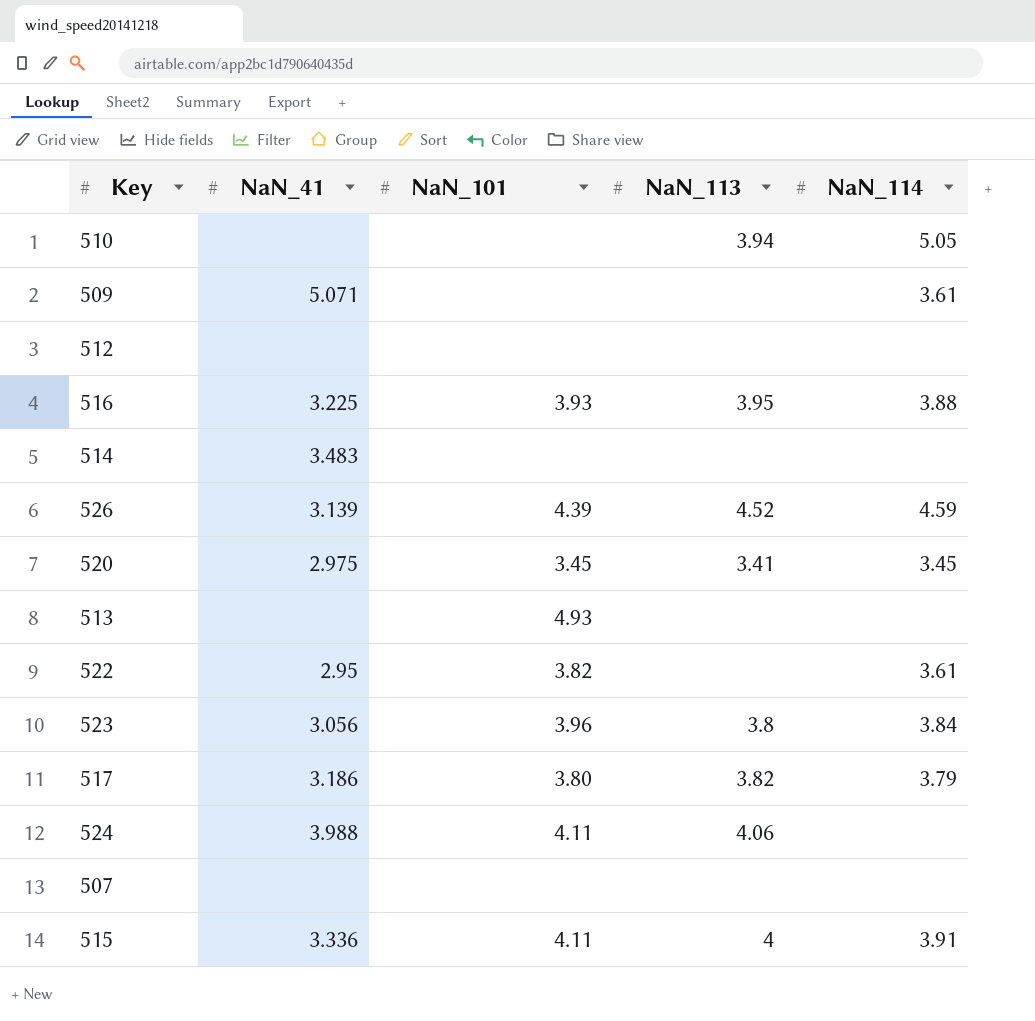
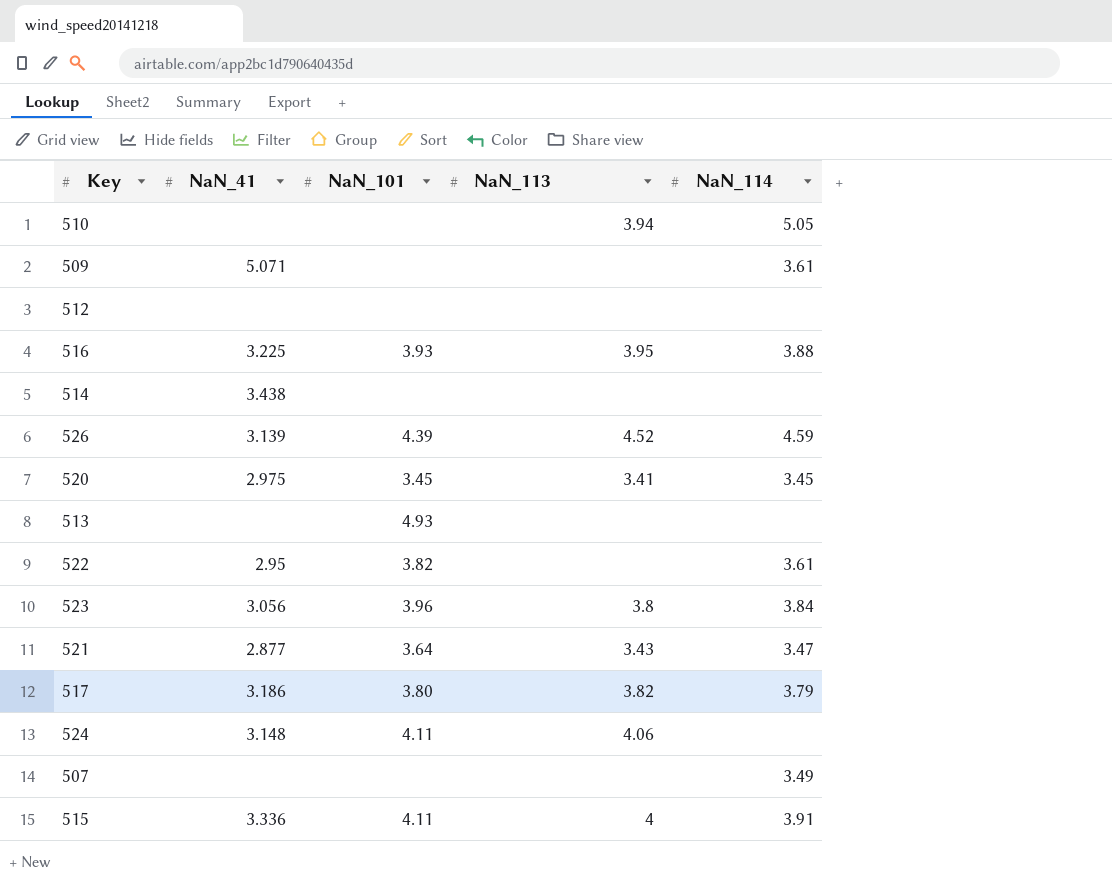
514 | NaN_41: 3.483 -> 3.438
row 521: none -> 2.877 | 3.64 | 3.43 | 3.47
524 | NaN_41: 3.988 -> 3.148
507 | NaN_114: none -> 3.49

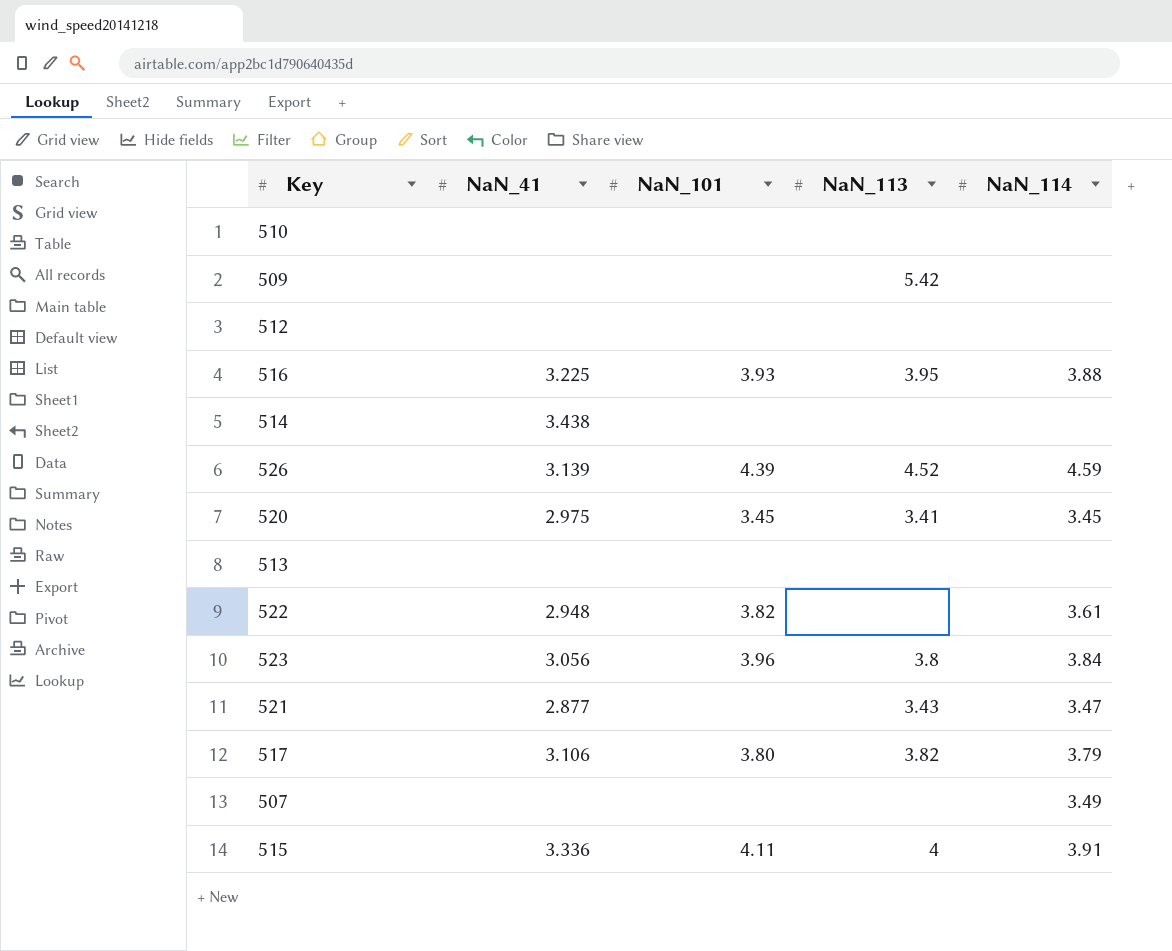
row 524: 3.148 | 4.11 | 4.06 | none -> none
510 | NaN_113: 3.94 -> none
510 | NaN_114: 5.05 -> none
509 | NaN_41: 5.071 -> none
509 | NaN_113: none -> 5.42
509 | NaN_114: 3.61 -> none
513 | NaN_101: 4.93 -> none
522 | NaN_41: 2.95 -> 2.948
521 | NaN_101: 3.64 -> none
517 | NaN_41: 3.186 -> 3.106

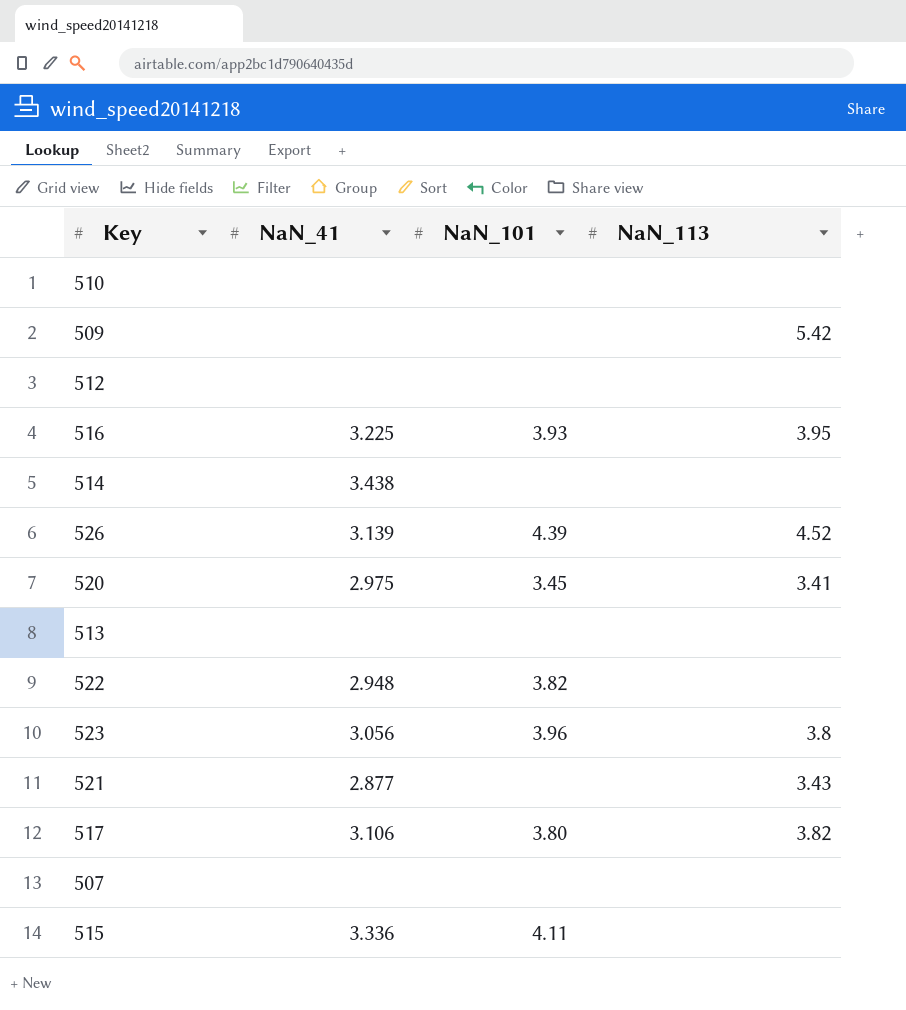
column NaN_114 | position: 5 -> none
515 | NaN_113: 4 -> none

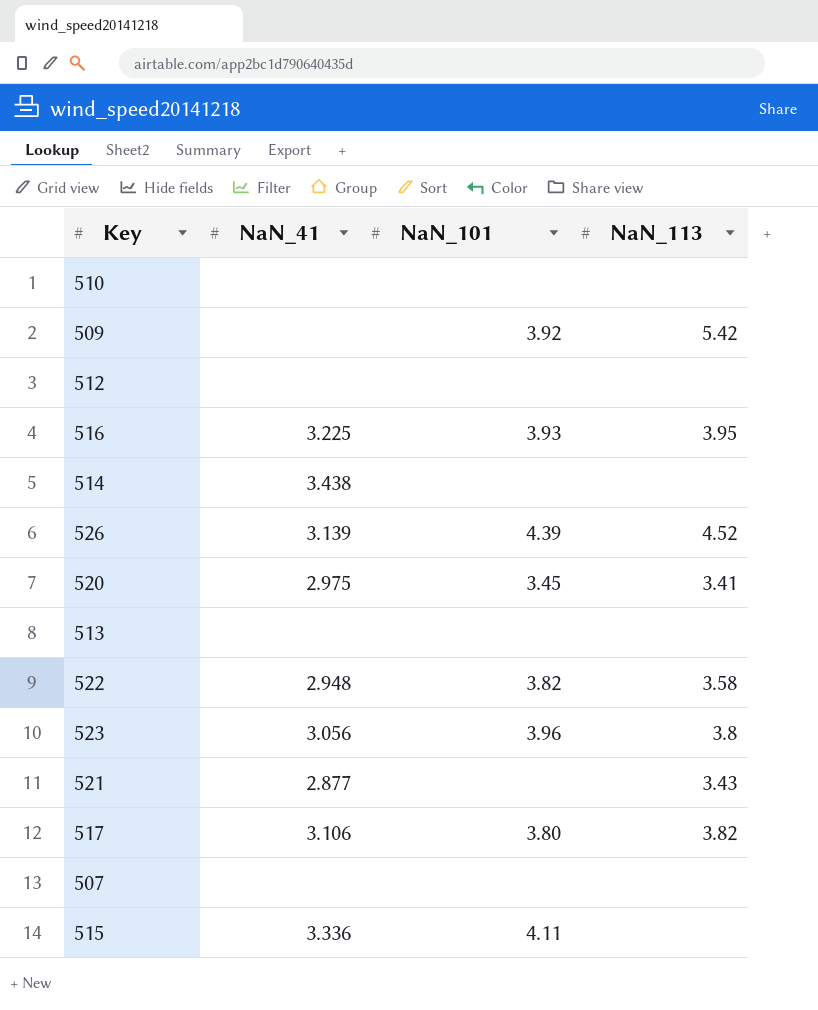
509 | NaN_101: none -> 3.92
522 | NaN_113: none -> 3.58

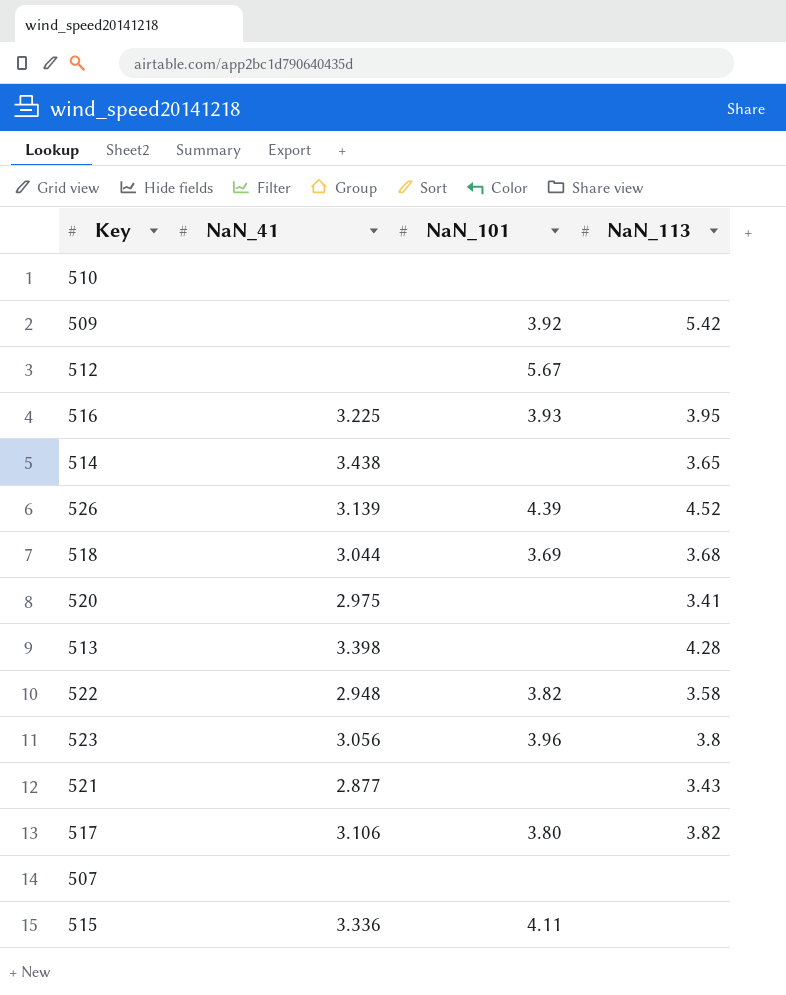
512 | NaN_101: none -> 5.67
514 | NaN_113: none -> 3.65
row 518: none -> 3.044 | 3.69 | 3.68
520 | NaN_101: 3.45 -> none
513 | NaN_41: none -> 3.398
513 | NaN_113: none -> 4.28

